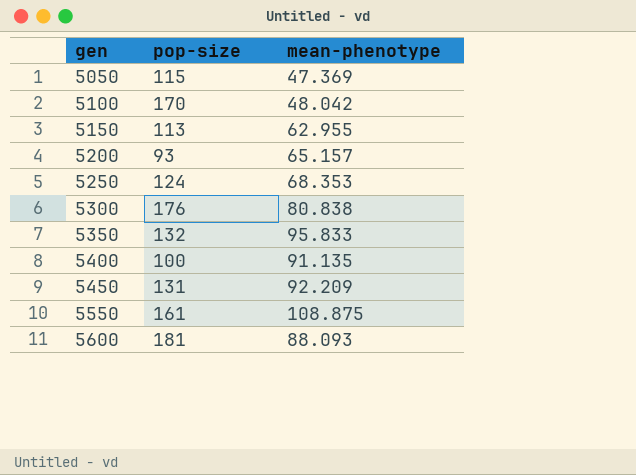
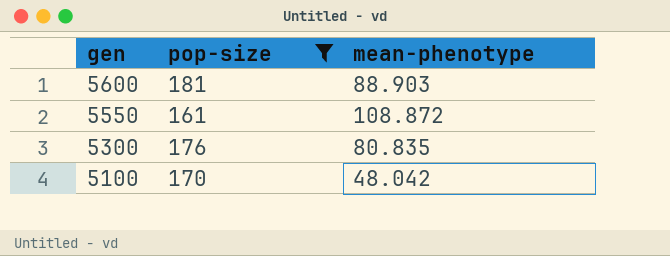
filter: none -> pop-size >= 161
row order: gen ascending -> gen descending
5600 | mean-phenotype: 88.093 -> 88.903
5550 | mean-phenotype: 108.875 -> 108.872
5300 | mean-phenotype: 80.838 -> 80.835

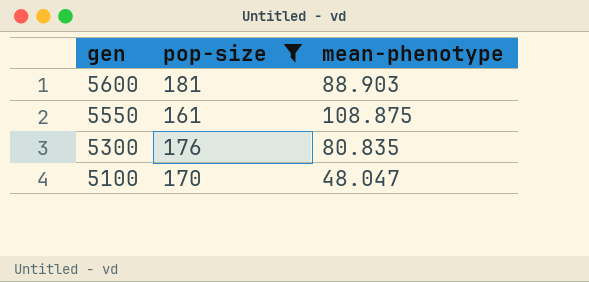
5550 | mean-phenotype: 108.872 -> 108.875
5100 | mean-phenotype: 48.042 -> 48.047

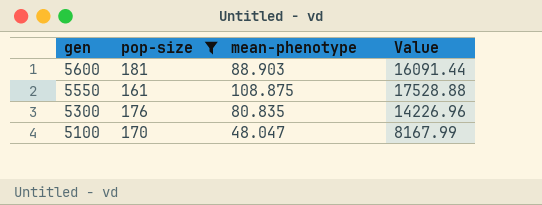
column Value | formula: none -> [pop-size] * [mean-phenotype]

